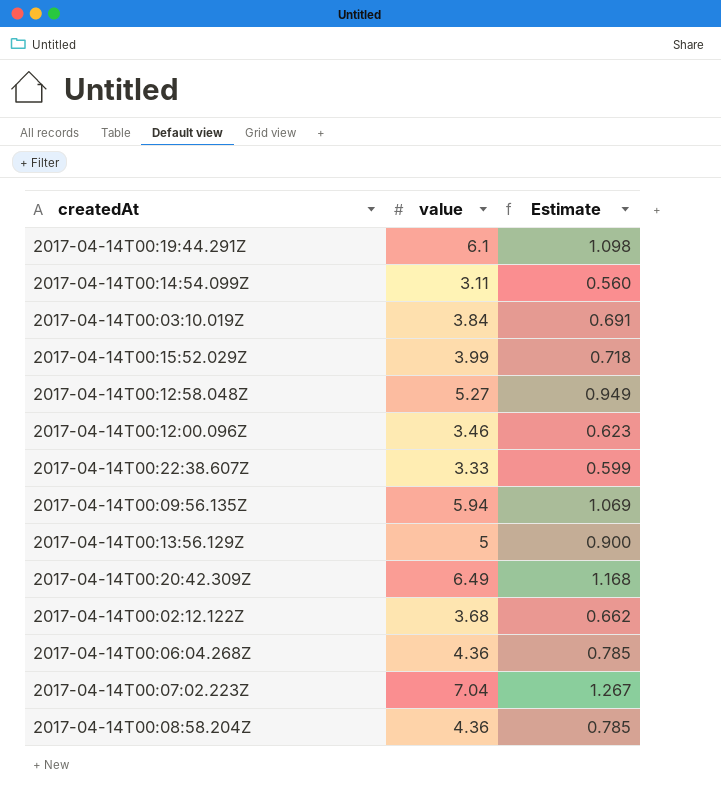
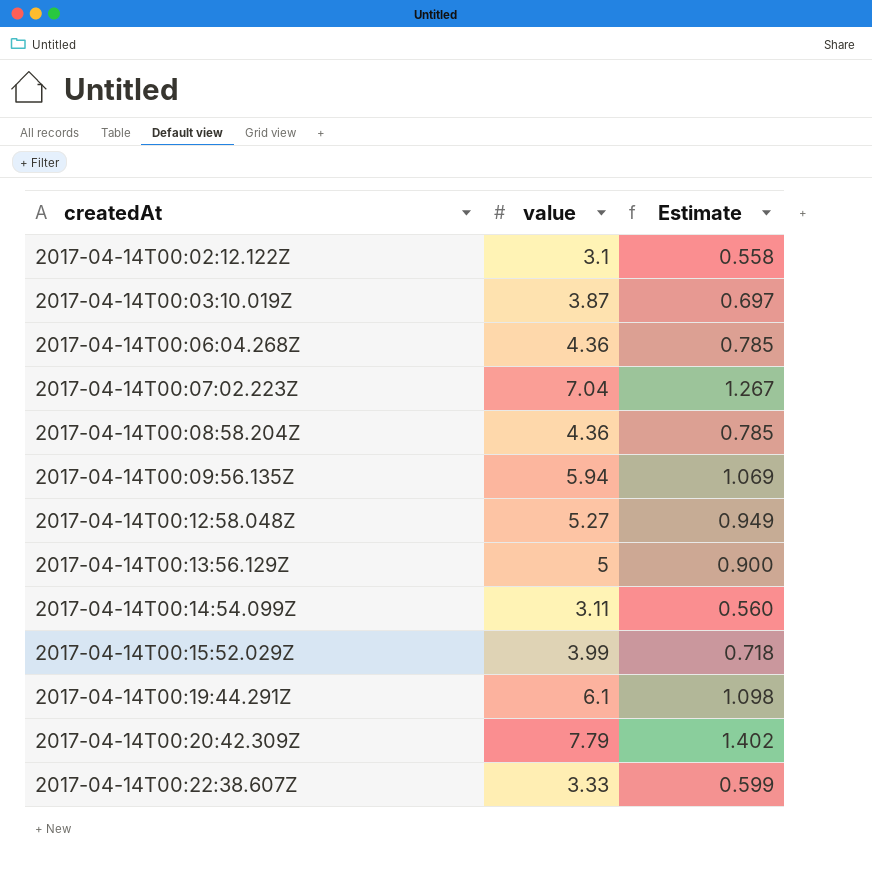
row order: none -> createdAt ascending
row 2017-04-14T00:12:00.096Z: 3.46 | 0.623 -> none
2017-04-14T00:02:12.122Z | value: 3.68 -> 3.1
2017-04-14T00:02:12.122Z | Estimate: 0.662 -> 0.558
2017-04-14T00:03:10.019Z | value: 3.84 -> 3.87
2017-04-14T00:03:10.019Z | Estimate: 0.691 -> 0.697
2017-04-14T00:20:42.309Z | value: 6.49 -> 7.79
2017-04-14T00:20:42.309Z | Estimate: 1.168 -> 1.402

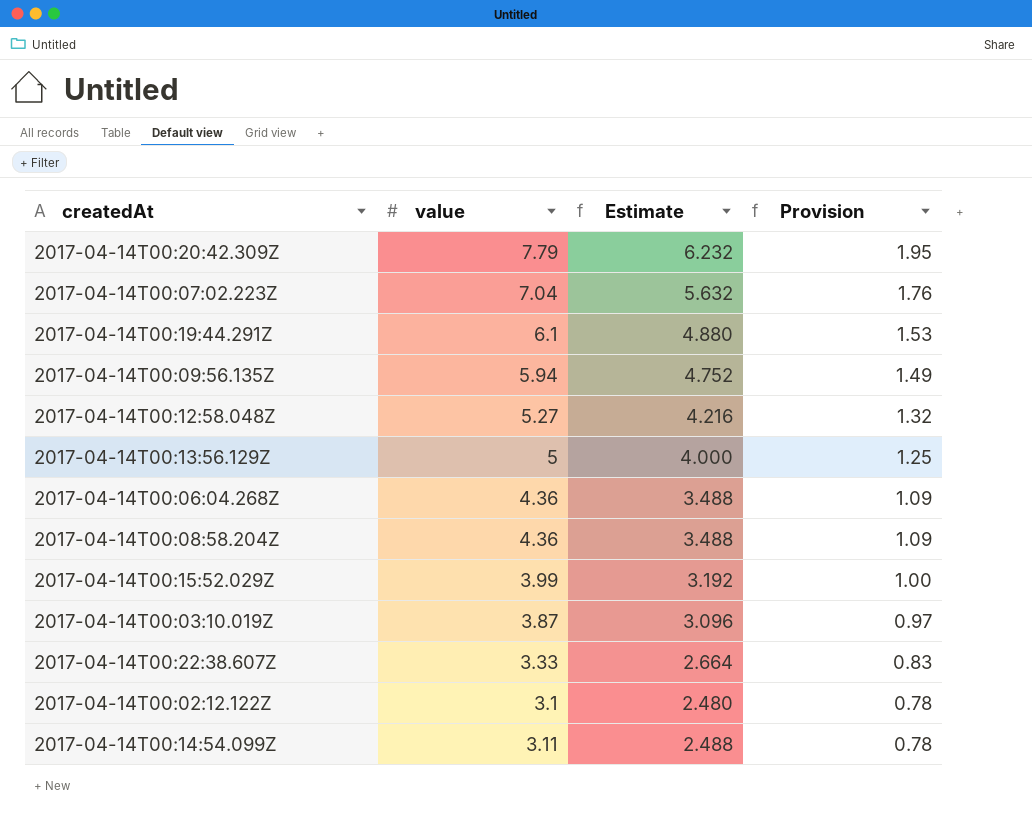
row order: createdAt ascending -> Provision descending
column Estimate | formula: [value] * 0.18 -> [value] * 0.8
column Provision | formula: none -> [value] * 0.25

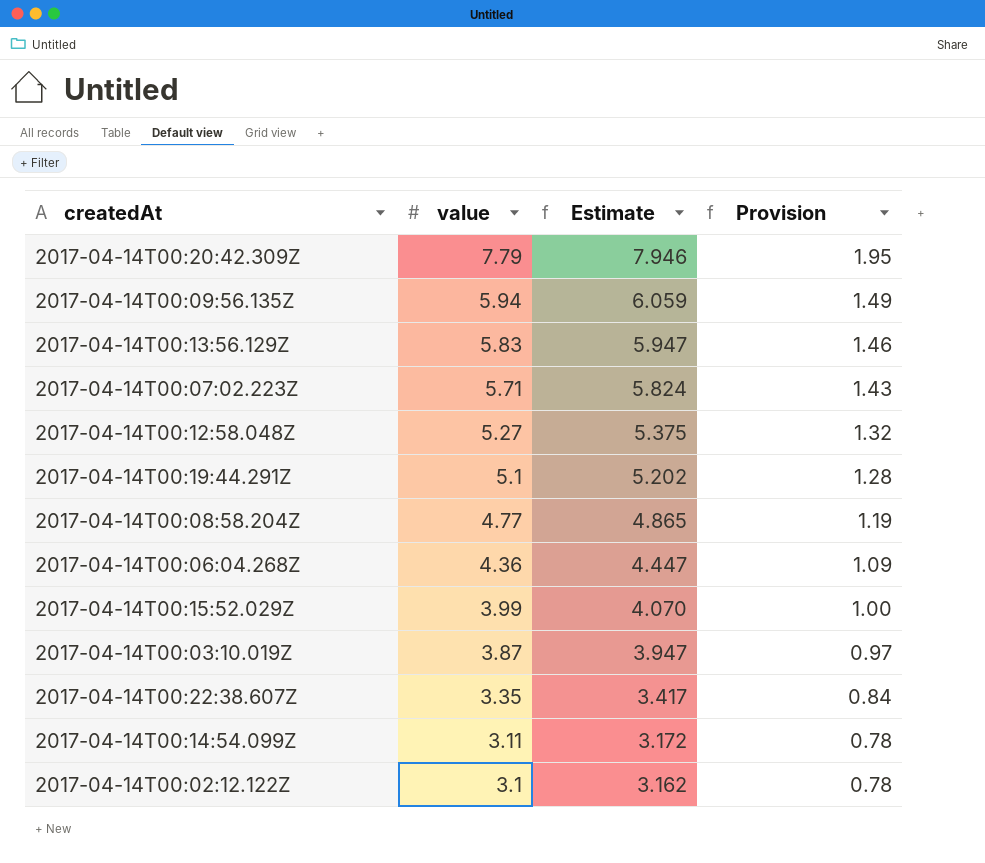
row order: Provision descending -> value descending
column Estimate | formula: [value] * 0.8 -> [value] * 1.02
2017-04-14T00:13:56.129Z | value: 5 -> 5.83
2017-04-14T00:13:56.129Z | Provision: 1.25 -> 1.46
2017-04-14T00:07:02.223Z | value: 7.04 -> 5.71
2017-04-14T00:07:02.223Z | Provision: 1.76 -> 1.43
2017-04-14T00:19:44.291Z | value: 6.1 -> 5.1
2017-04-14T00:19:44.291Z | Provision: 1.53 -> 1.28
2017-04-14T00:08:58.204Z | value: 4.36 -> 4.77
2017-04-14T00:08:58.204Z | Provision: 1.09 -> 1.19
2017-04-14T00:22:38.607Z | value: 3.33 -> 3.35
2017-04-14T00:22:38.607Z | Provision: 0.83 -> 0.84

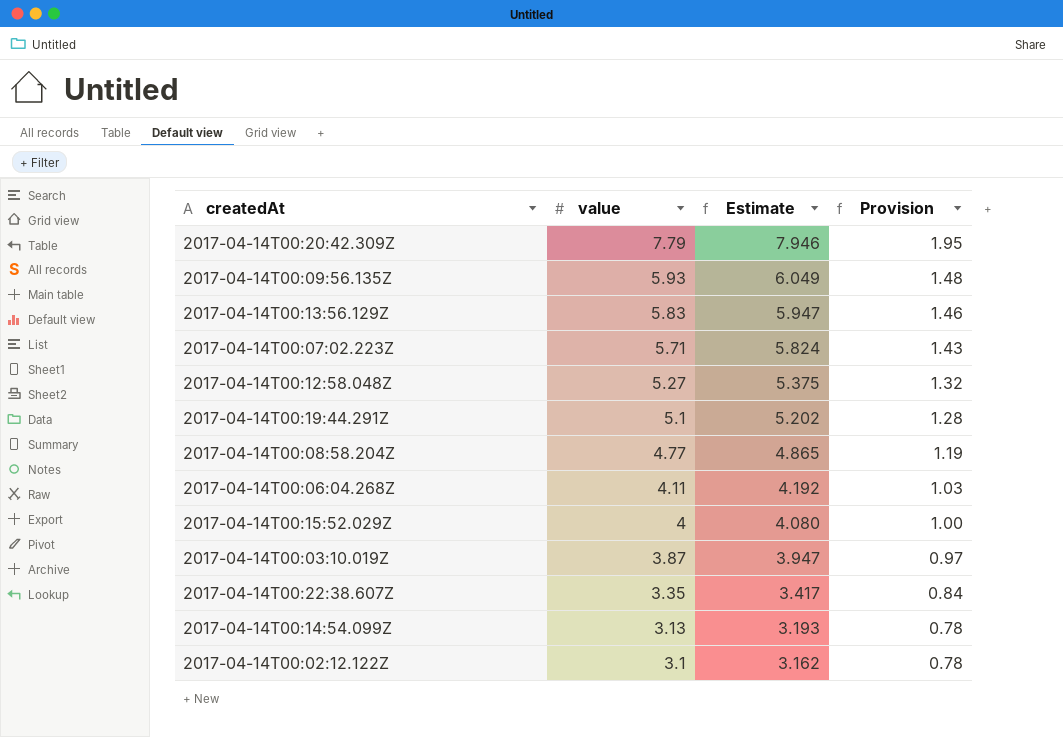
2017-04-14T00:09:56.135Z | value: 5.94 -> 5.93
2017-04-14T00:09:56.135Z | Estimate: 6.059 -> 6.049
2017-04-14T00:09:56.135Z | Provision: 1.49 -> 1.48
2017-04-14T00:06:04.268Z | value: 4.36 -> 4.11
2017-04-14T00:06:04.268Z | Estimate: 4.447 -> 4.192
2017-04-14T00:06:04.268Z | Provision: 1.09 -> 1.03
2017-04-14T00:15:52.029Z | value: 3.99 -> 4
2017-04-14T00:15:52.029Z | Estimate: 4.070 -> 4.080
2017-04-14T00:14:54.099Z | value: 3.11 -> 3.13
2017-04-14T00:14:54.099Z | Estimate: 3.172 -> 3.193

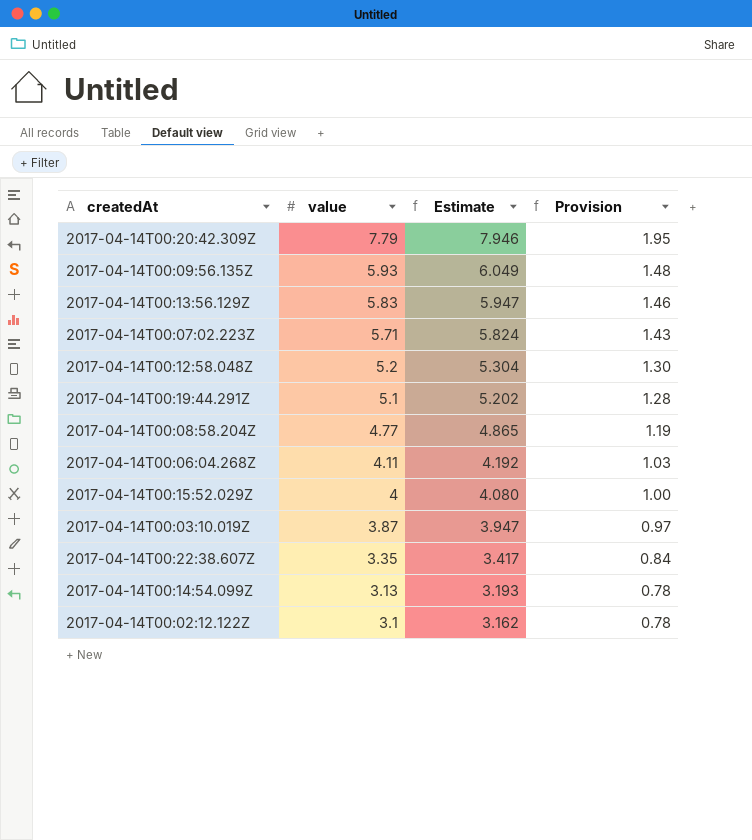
2017-04-14T00:12:58.048Z | value: 5.27 -> 5.2
2017-04-14T00:12:58.048Z | Estimate: 5.375 -> 5.304
2017-04-14T00:12:58.048Z | Provision: 1.32 -> 1.30

